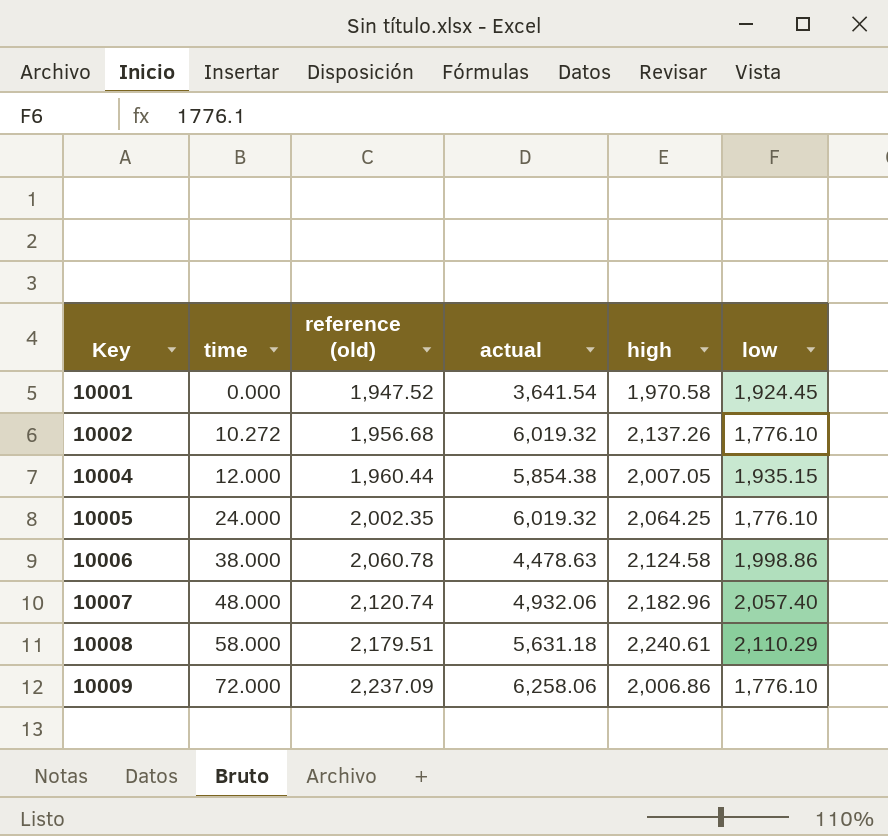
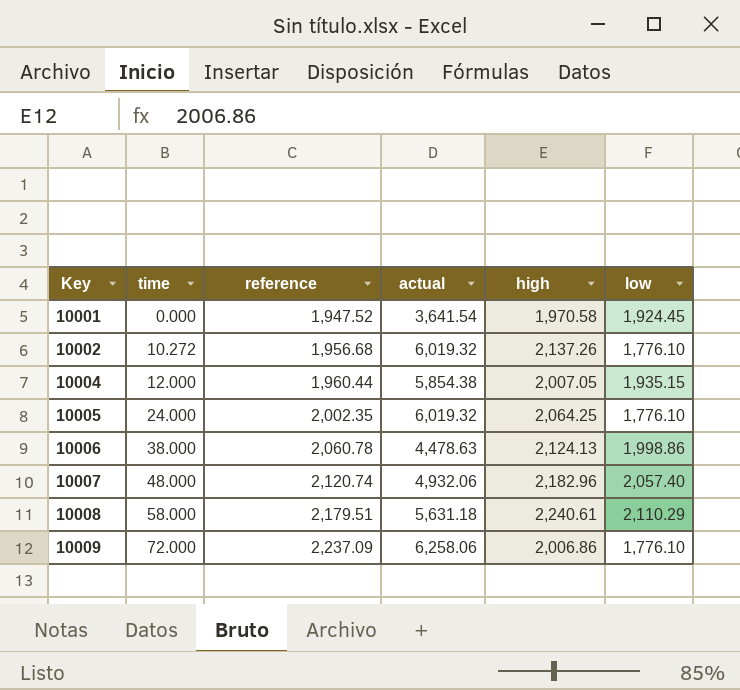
column name: reference (old) -> reference
10006 | high: 2,124.58 -> 2,124.13

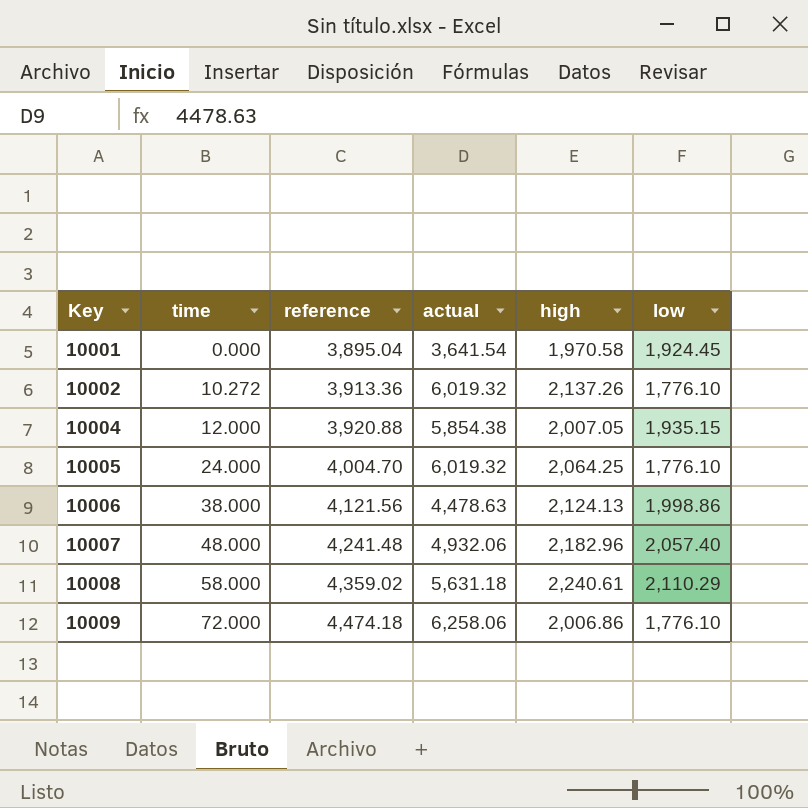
10001 | reference: 1,947.52 -> 3,895.04
10002 | reference: 1,956.68 -> 3,913.36
10004 | reference: 1,960.44 -> 3,920.88
10005 | reference: 2,002.35 -> 4,004.70
10006 | reference: 2,060.78 -> 4,121.56
10007 | reference: 2,120.74 -> 4,241.48
10008 | reference: 2,179.51 -> 4,359.02
10009 | reference: 2,237.09 -> 4,474.18

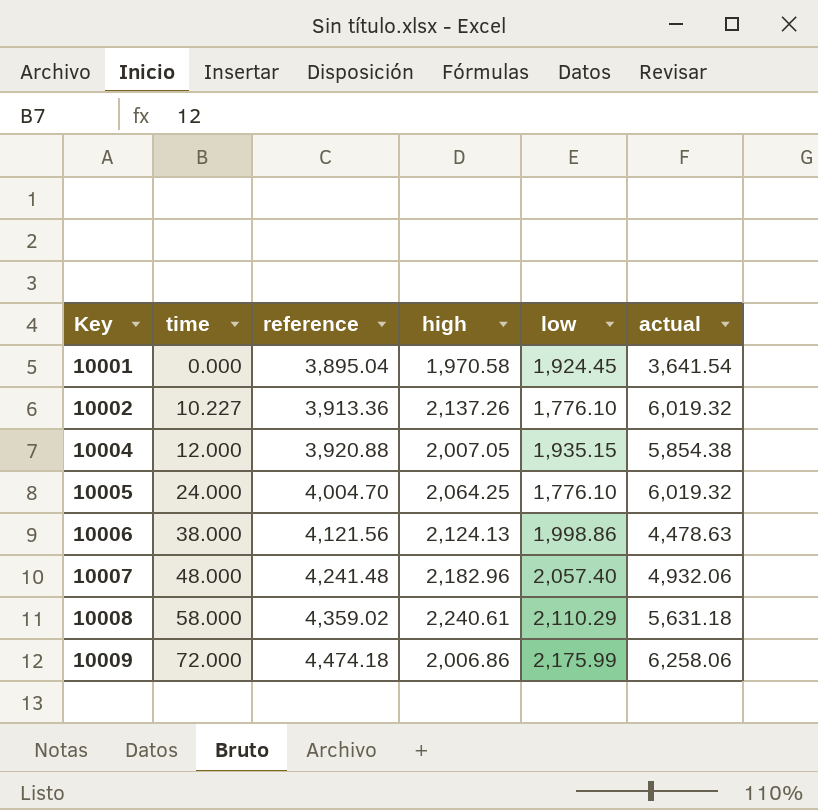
column actual | position: 4 -> 6
10002 | time: 10.272 -> 10.227
10009 | low: 1,776.10 -> 2,175.99

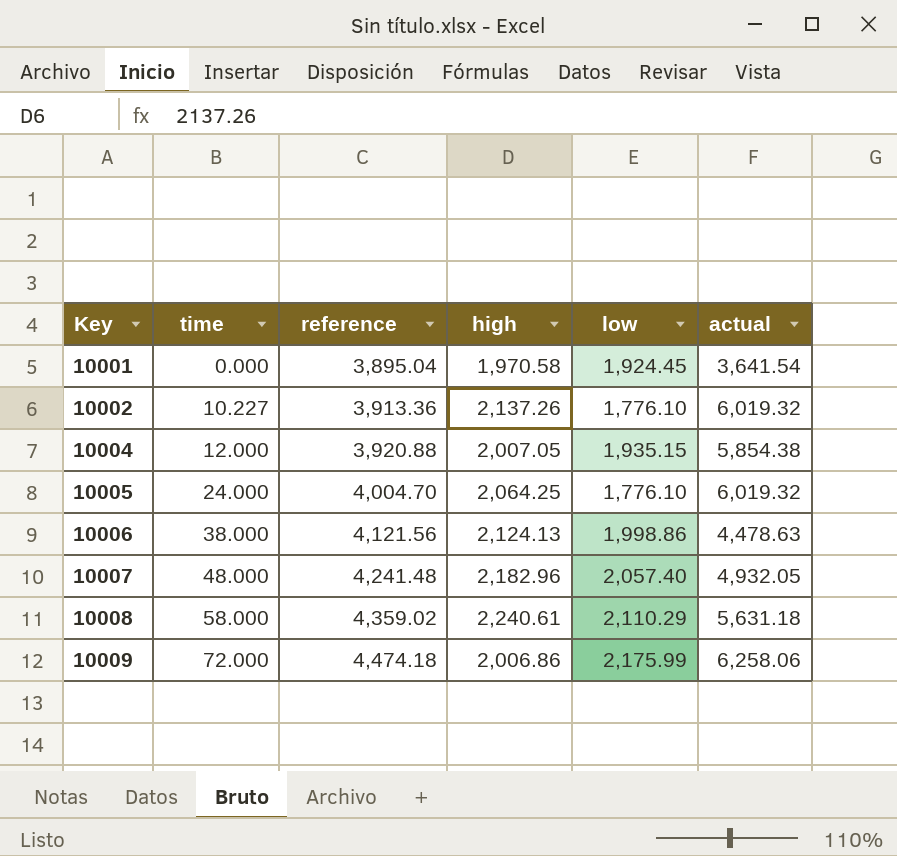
10007 | actual: 4,932.06 -> 4,932.05

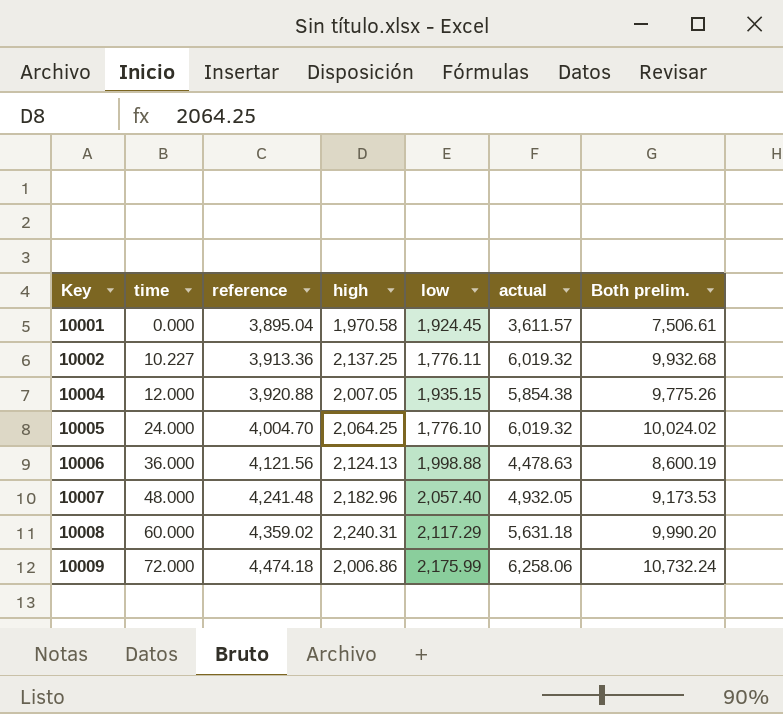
column Both prelim. | formula: none -> [reference] + [actual]
10001 | actual: 3,641.54 -> 3,611.57
10002 | high: 2,137.26 -> 2,137.25
10002 | low: 1,776.10 -> 1,776.11
10006 | time: 38.000 -> 36.000
10006 | low: 1,998.86 -> 1,998.88
10008 | time: 58.000 -> 60.000
10008 | high: 2,240.61 -> 2,240.31
10008 | low: 2,110.29 -> 2,117.29

